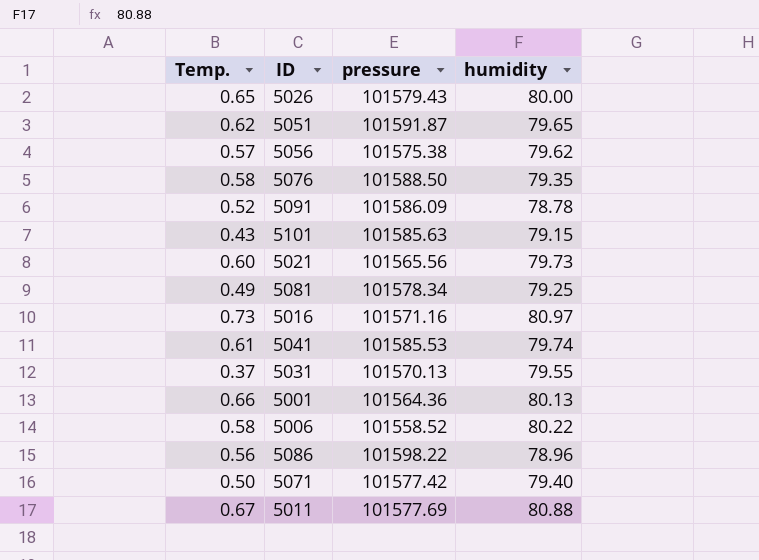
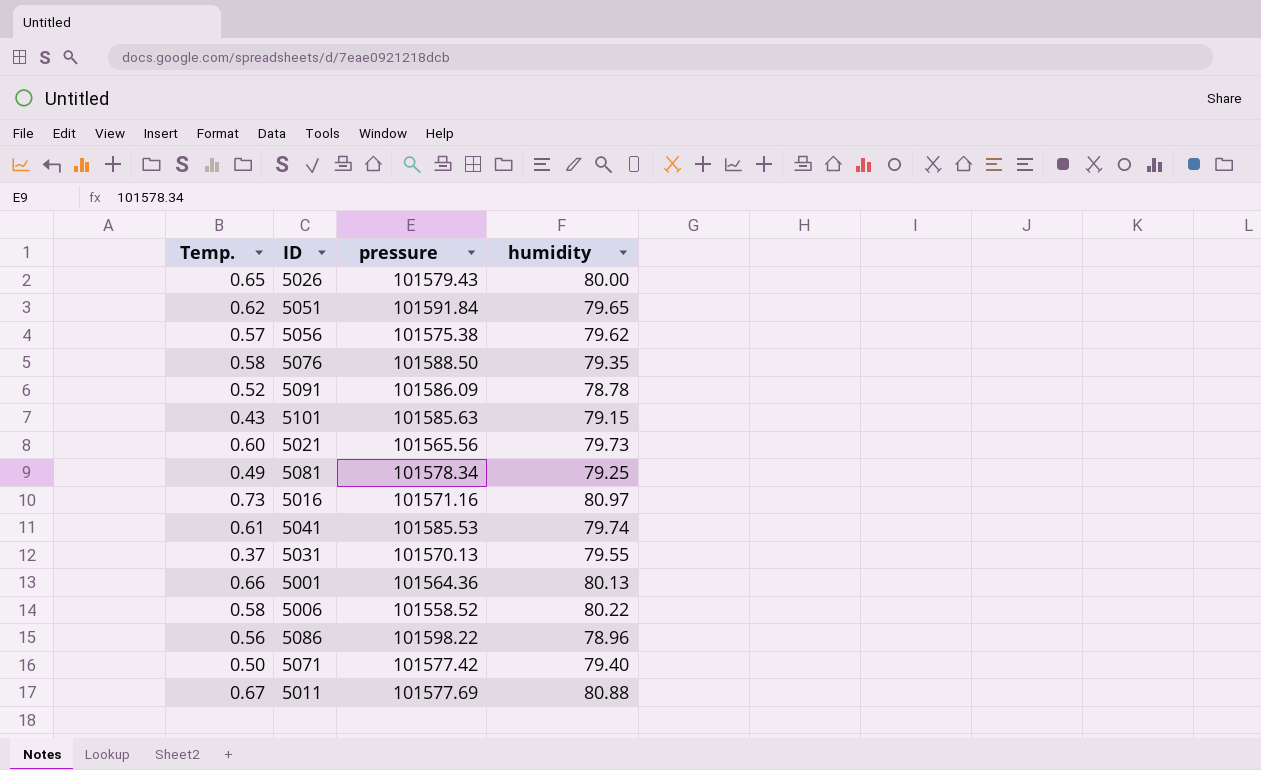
5051 | pressure: 101591.87 -> 101591.84

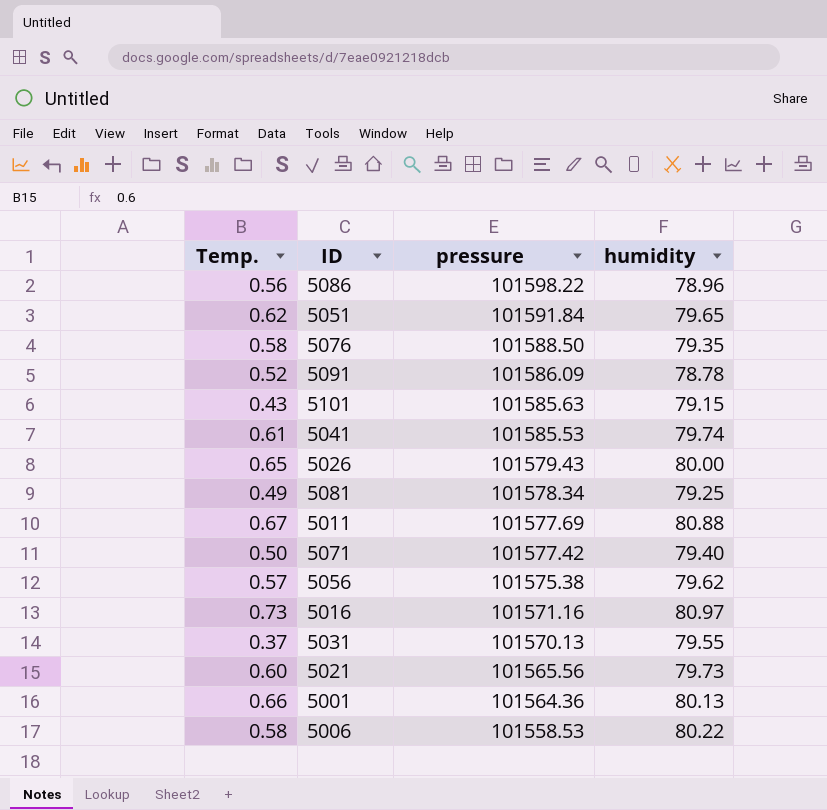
row order: none -> pressure descending
5006 | pressure: 101558.52 -> 101558.53

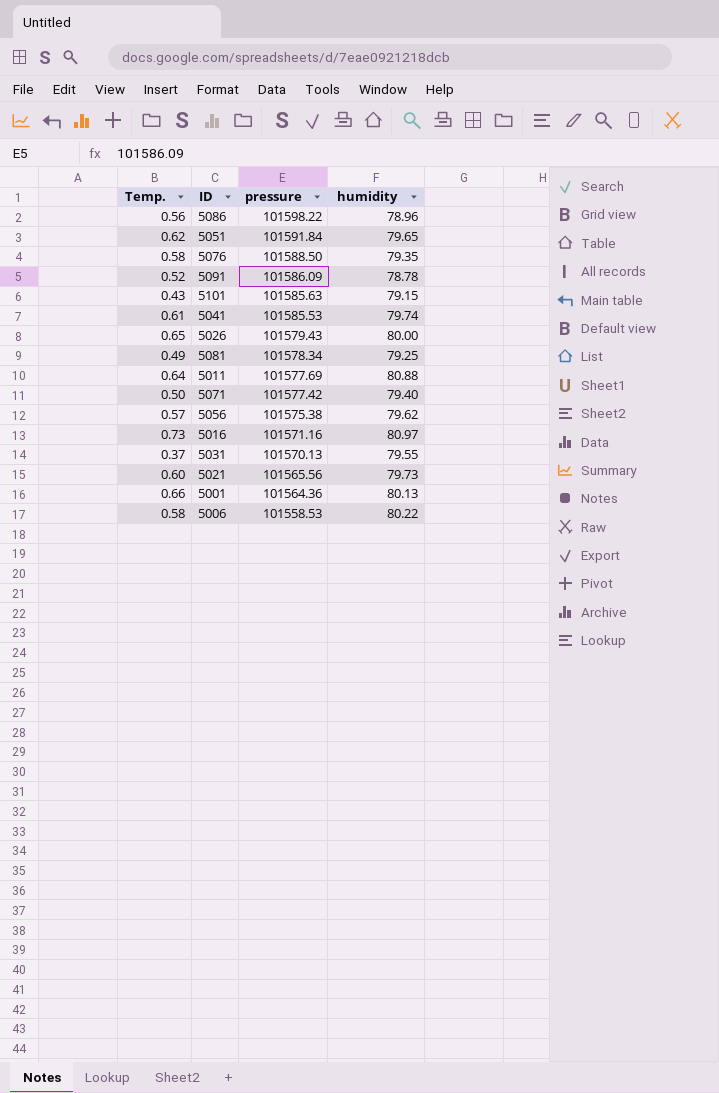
5011 | Temp.: 0.67 -> 0.64

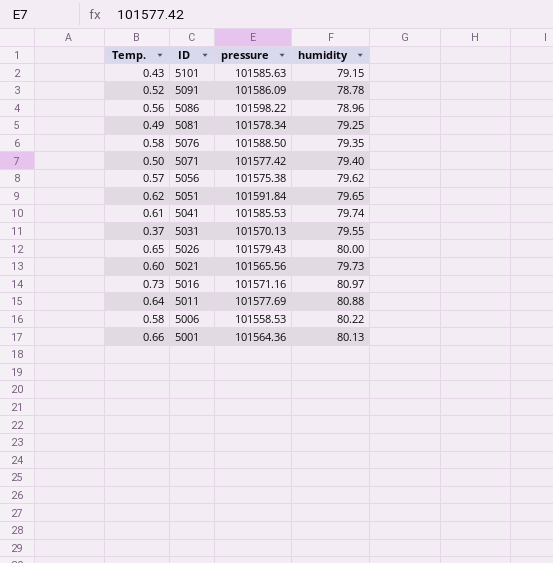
row order: pressure descending -> ID descending

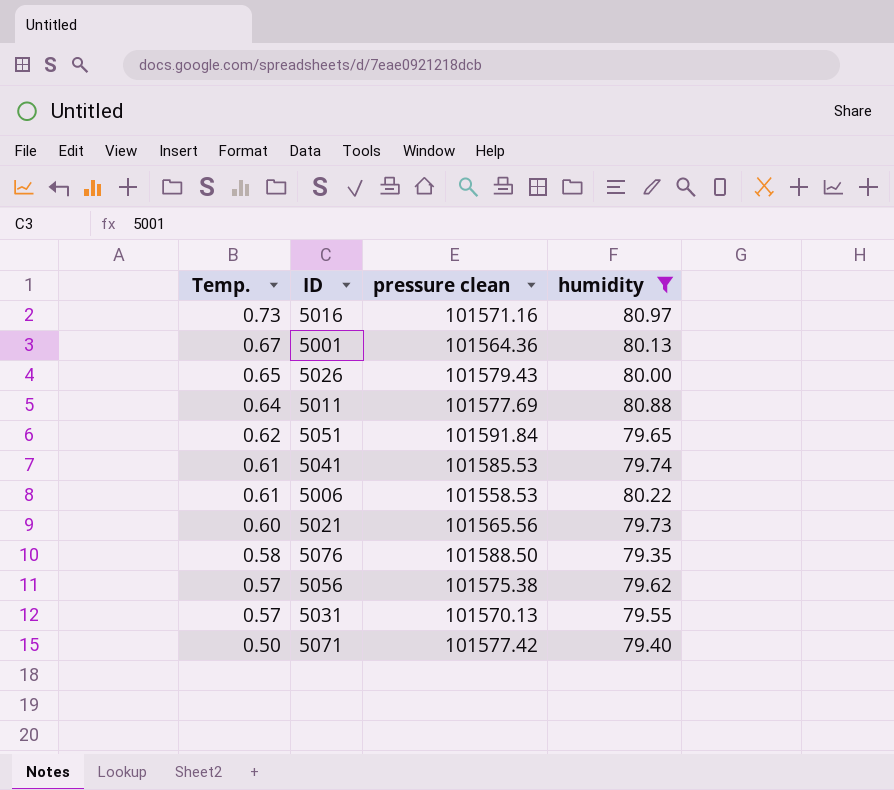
filter: none -> humidity >= 79.35
row order: ID descending -> Temp. descending
column name: pressure -> pressure clean
5001 | Temp.: 0.66 -> 0.67
5006 | Temp.: 0.58 -> 0.61
5031 | Temp.: 0.37 -> 0.57

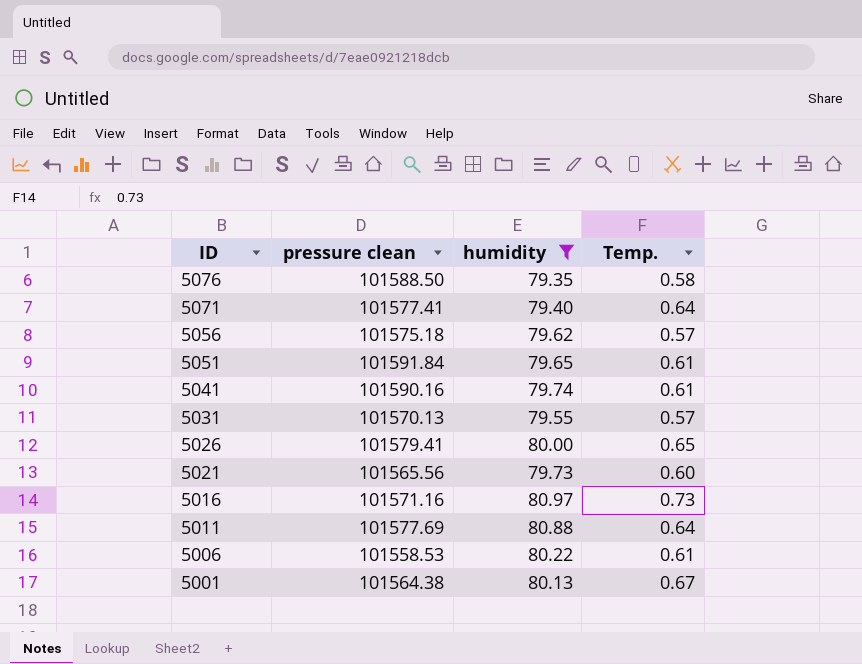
row order: Temp. descending -> ID descending
column Temp. | position: 1 -> 4
5071 | pressure clean: 101577.42 -> 101577.41
5071 | Temp.: 0.50 -> 0.64
5056 | pressure clean: 101575.38 -> 101575.18
5051 | Temp.: 0.62 -> 0.61
5041 | pressure clean: 101585.53 -> 101590.16
5026 | pressure clean: 101579.43 -> 101579.41
5001 | pressure clean: 101564.36 -> 101564.38

